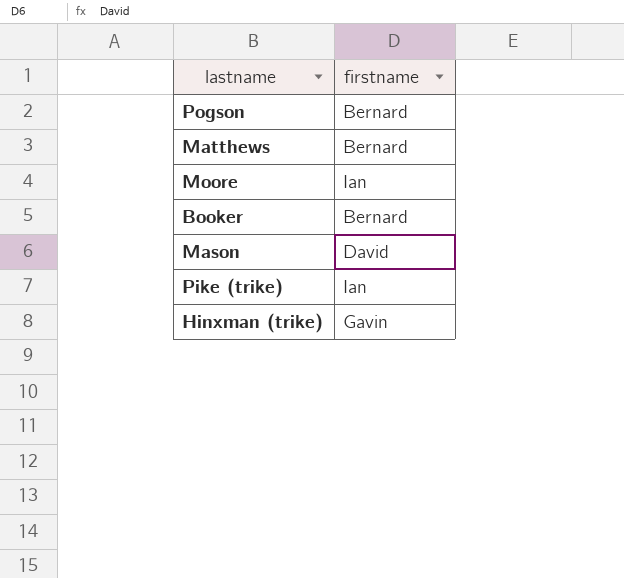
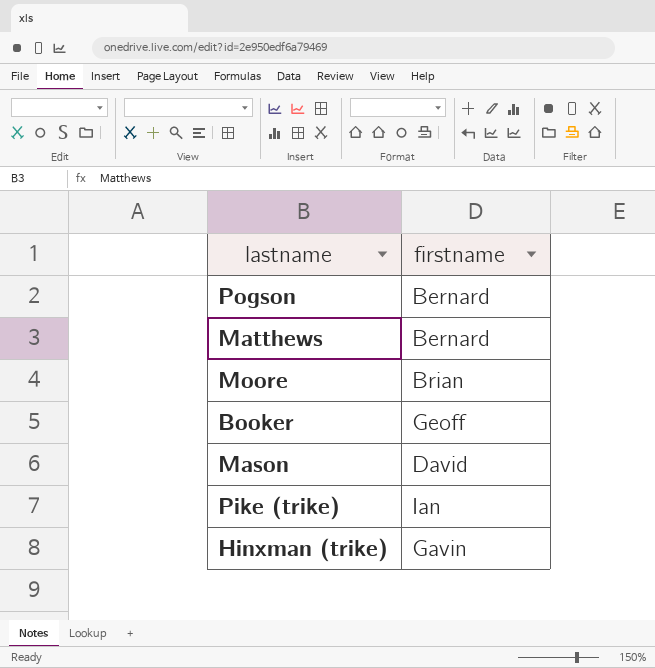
Moore | firstname: Ian -> Brian
Booker | firstname: Bernard -> Geoff

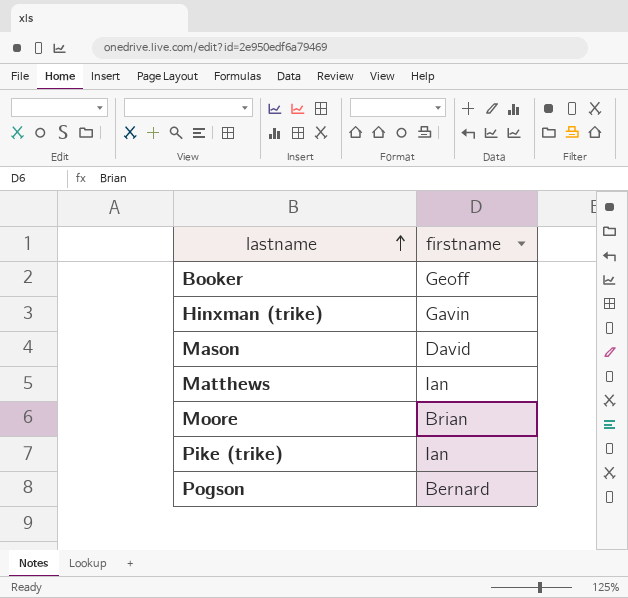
row order: none -> lastname ascending
Matthews | firstname: Bernard -> Ian

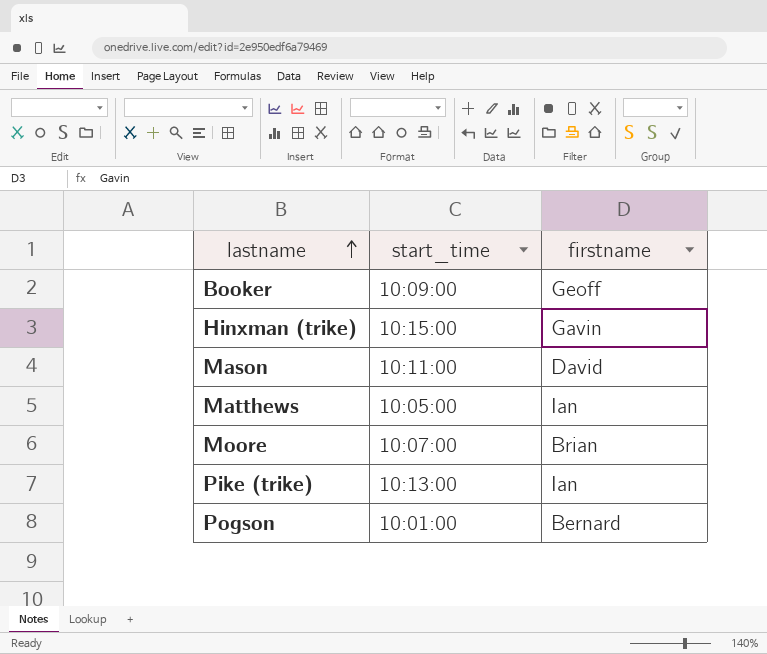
column start_time | position: none -> 2

